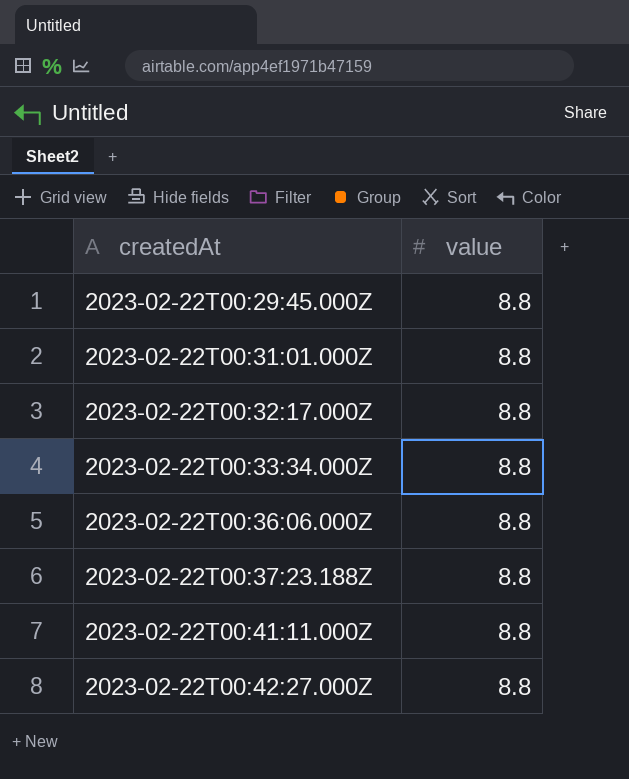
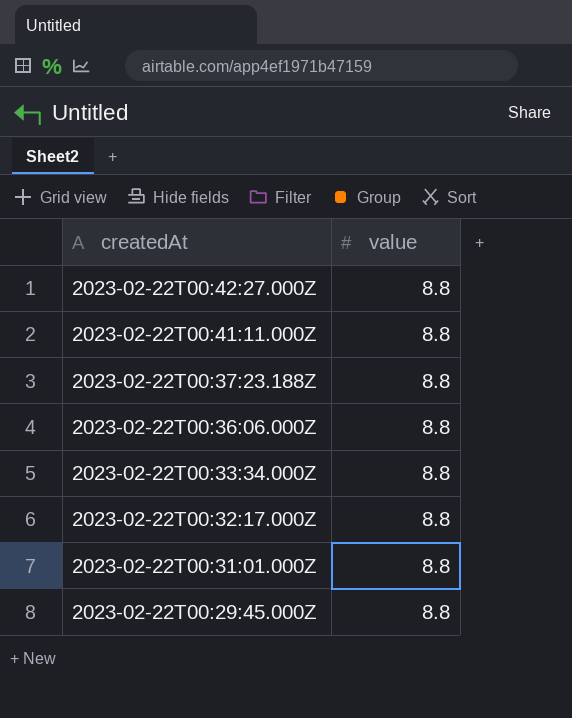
row order: createdAt ascending -> createdAt descending

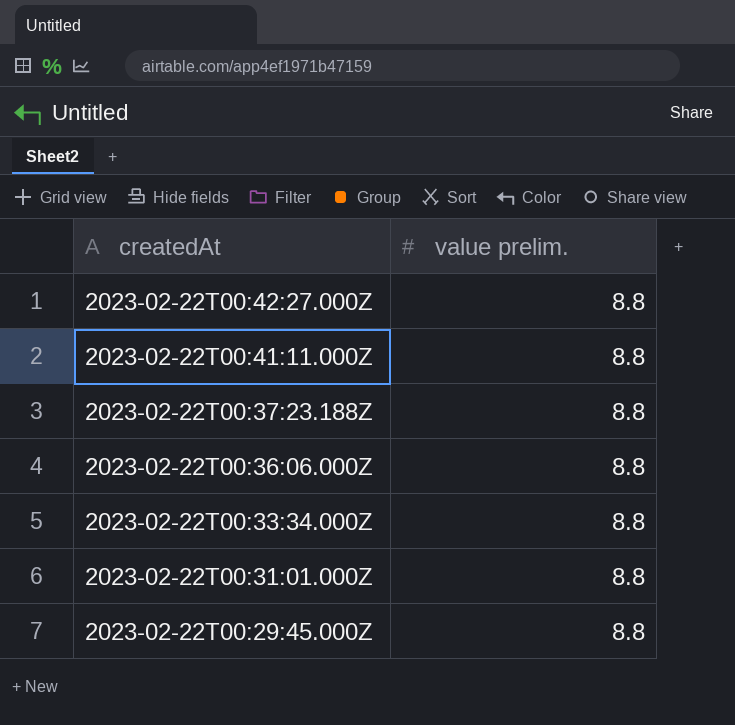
column name: value -> value prelim.
row 2023-02-22T00:32:17.000Z: 8.8 -> none

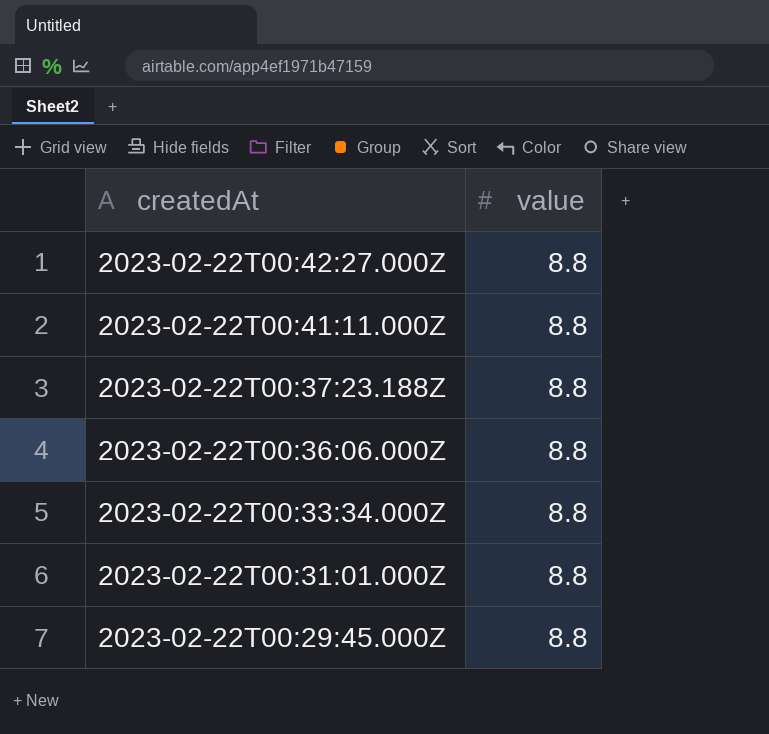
column name: value prelim. -> value

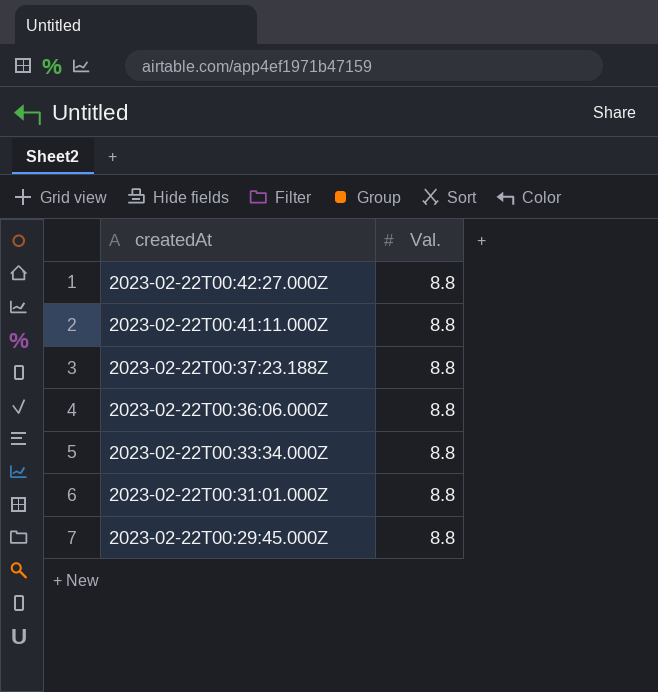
column name: value -> Val.

